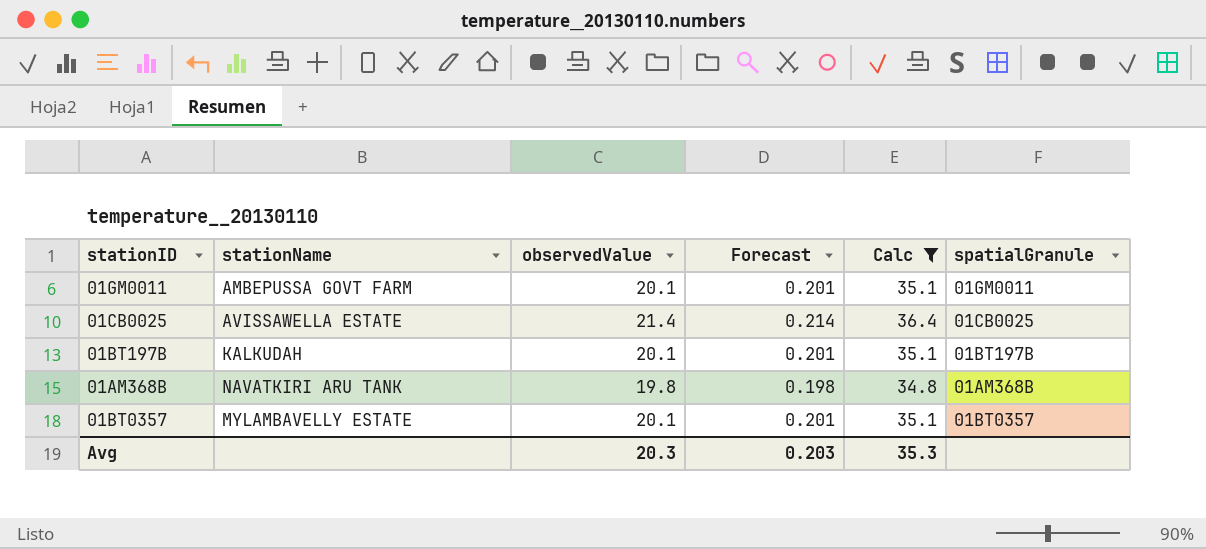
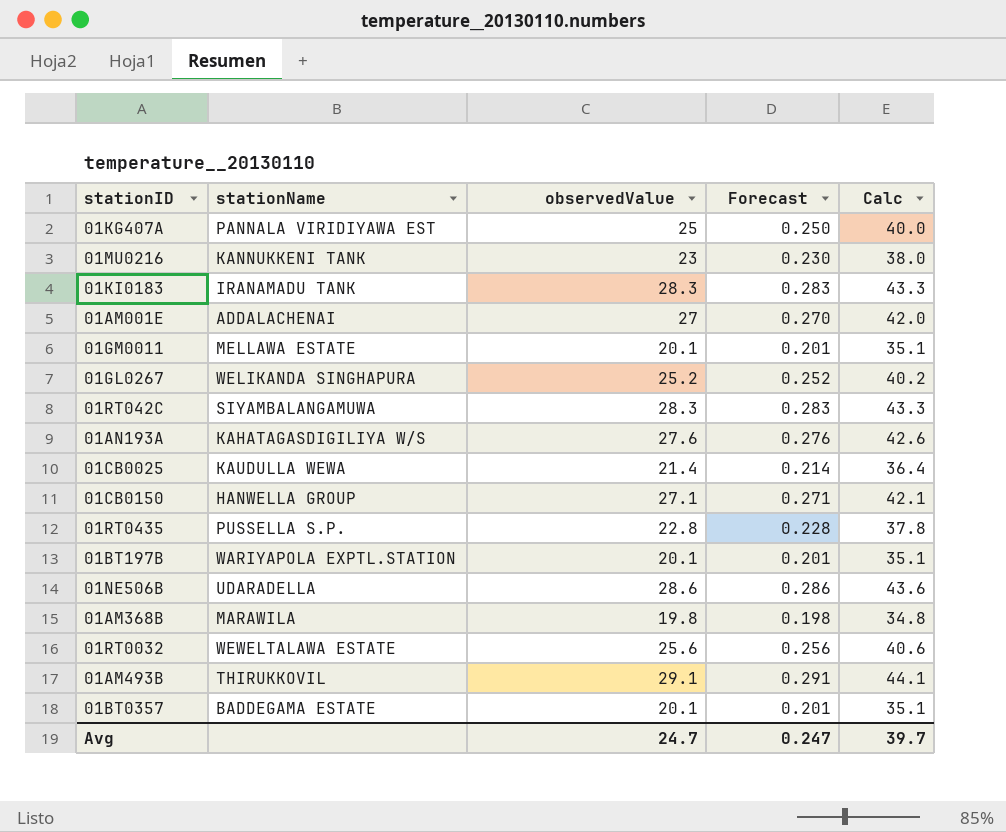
filter: Calc <= 36.4 -> none
column spatialGranule | position: 6 -> none
01GM0011 | stationName: AMBEPUSSA GOVT FARM -> MELLAWA ESTATE
01CB0025 | stationName: AVISSAWELLA ESTATE -> KAUDULLA WEWA
01BT197B | stationName: KALKUDAH -> WARIYAPOLA EXPTL.STATION
01AM368B | stationName: NAVATKIRI ARU TANK -> MARAWILA
01BT0357 | stationName: MYLAMBAVELLY ESTATE -> BADDEGAMA ESTATE
Avg | observedValue: 20.3 -> 24.7
Avg | Forecast: 0.203 -> 0.247
Avg | Calc: 35.3 -> 39.7

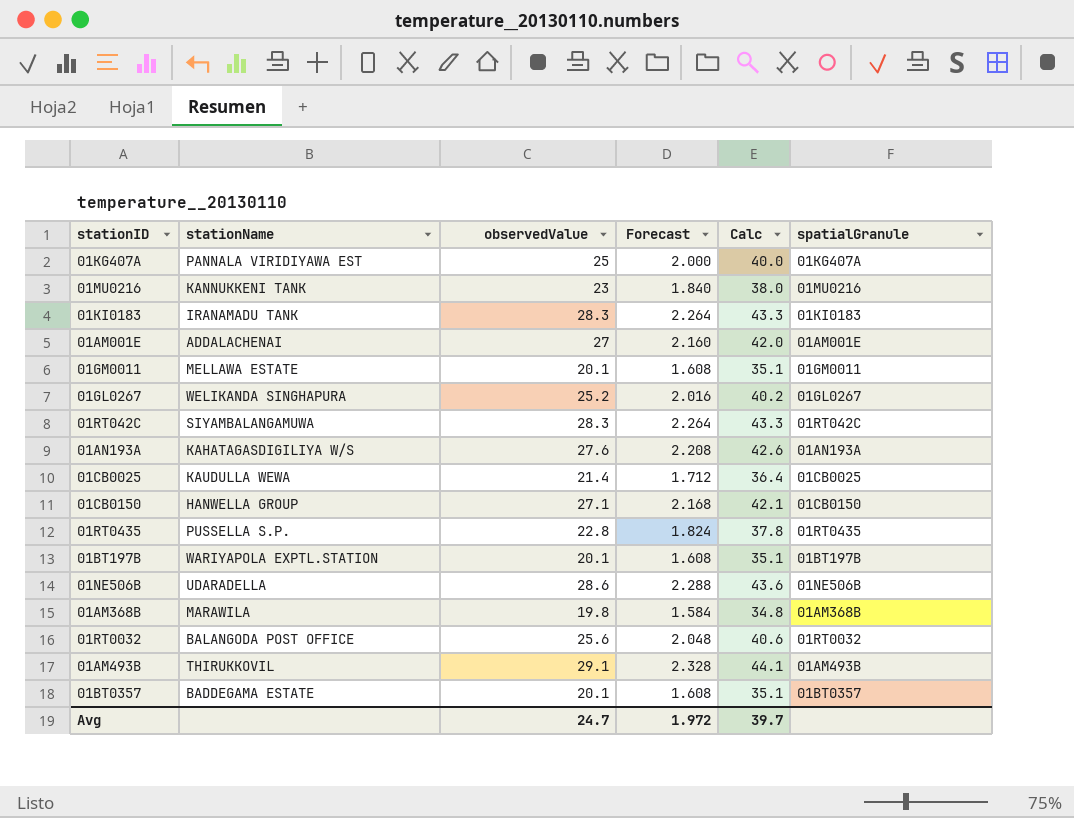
column Forecast | formula: [observedValue] * 0.01 -> [observedValue] * 0.08
column spatialGranule | position: none -> 6
01RT0032 | stationName: WEWELTALAWA ESTATE -> BALANGODA POST OFFICE
Avg | Forecast: 0.247 -> 1.972

